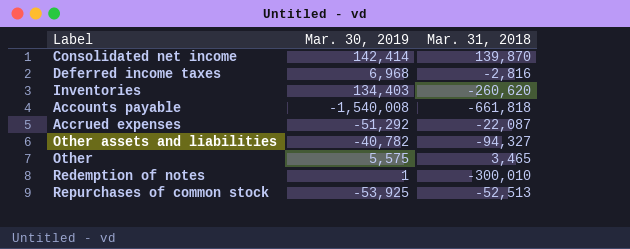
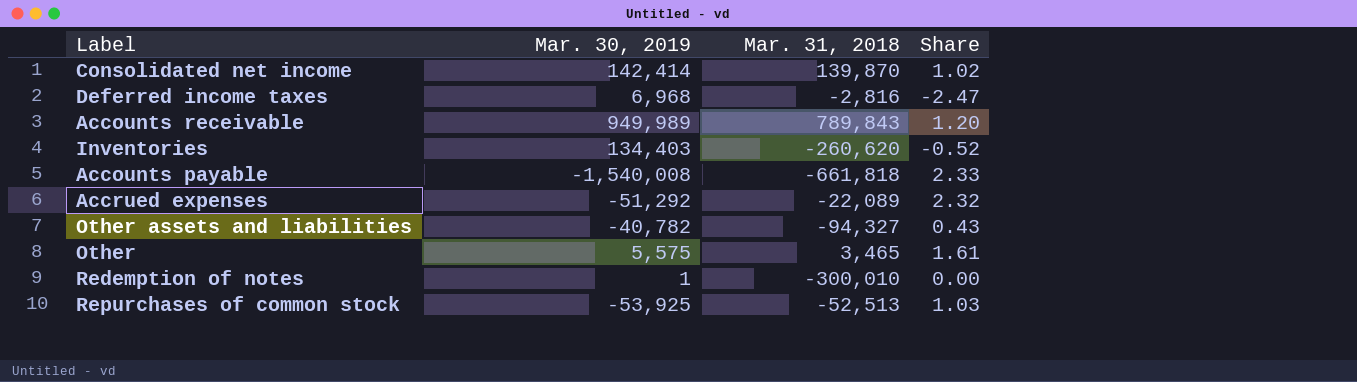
column Share | formula: none -> [Mar. 30, 2019] / [Mar. 31, 2018]
row Accounts receivable: none -> 949,989 | 789,843 | 1.20
Accrued expenses | Mar. 31, 2018: -22,087 -> -22,089

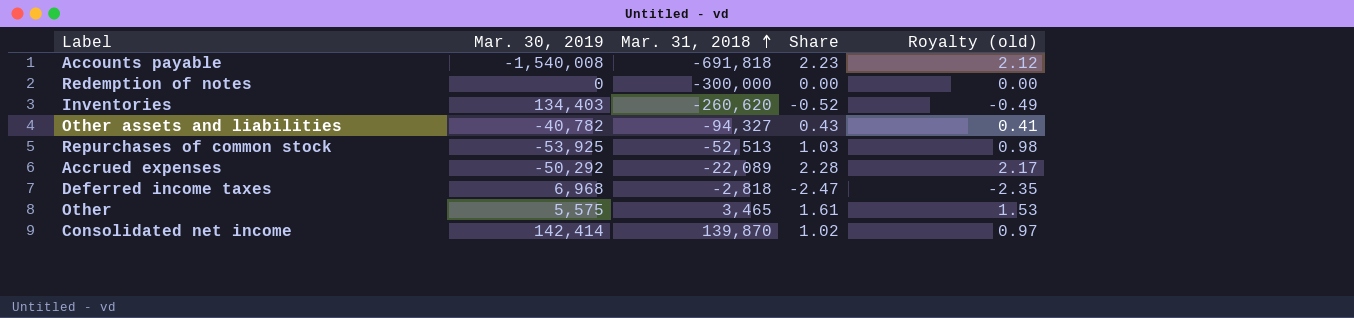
row order: none -> Mar. 31, 2018 ascending
column Royalty (old) | formula: none -> [Share] * 0.95
row Accounts receivable: 949,989 | 789,843 | 1.20 -> none
Accounts payable | Mar. 31, 2018: -661,818 -> -691,818
Accounts payable | Share: 2.33 -> 2.23
Redemption of notes | Mar. 30, 2019: 1 -> 0
Redemption of notes | Mar. 31, 2018: -300,010 -> -300,000
Accrued expenses | Mar. 30, 2019: -51,292 -> -50,292
Accrued expenses | Share: 2.32 -> 2.28
Deferred income taxes | Mar. 31, 2018: -2,816 -> -2,818

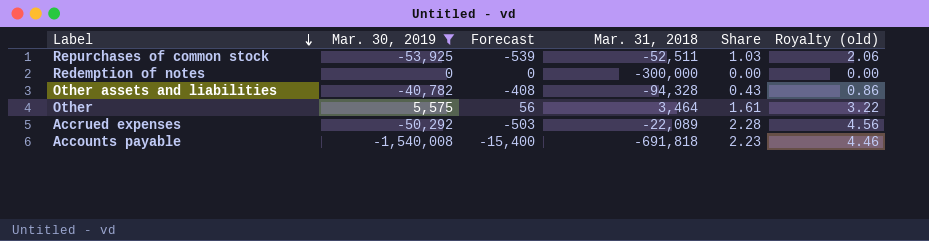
filter: none -> Mar. 30, 2019 <= 5,575
row order: Mar. 31, 2018 ascending -> Label descending
column Forecast | formula: none -> [Mar. 30, 2019] * 0.01
column Royalty (old) | formula: [Share] * 0.95 -> [Share] * 2
Repurchases of common stock | Mar. 31, 2018: -52,513 -> -52,511
Other assets and liabilities | Mar. 31, 2018: -94,327 -> -94,328
Other | Mar. 31, 2018: 3,465 -> 3,464

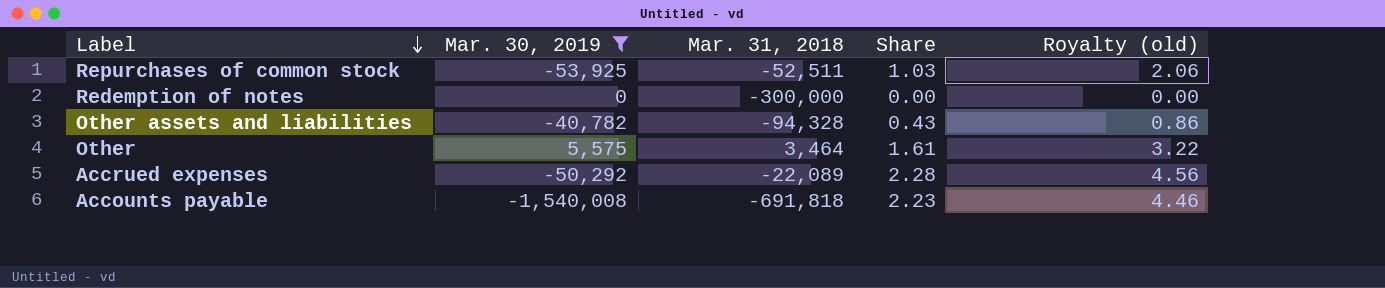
column Forecast | formula: [Mar. 30, 2019] * 0.01 -> none

